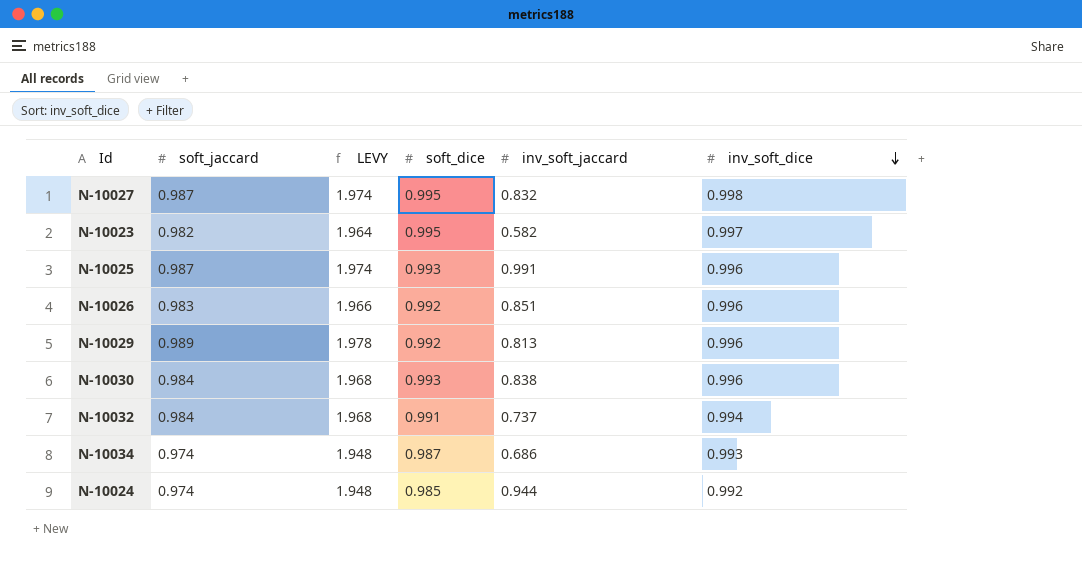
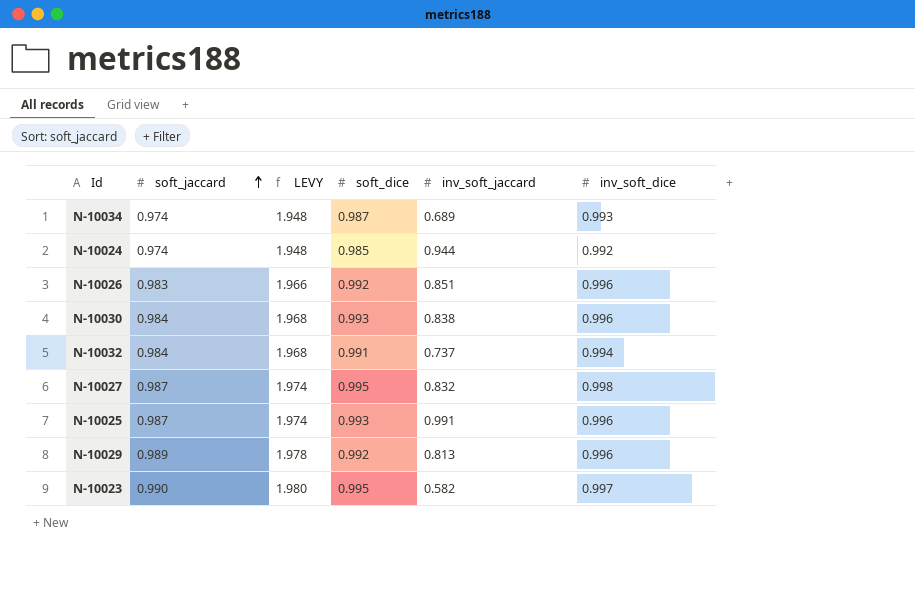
row order: inv_soft_dice descending -> soft_jaccard ascending
N-10034 | inv_soft_jaccard: 0.686 -> 0.689
N-10023 | soft_jaccard: 0.982 -> 0.990
N-10023 | LEVY: 1.964 -> 1.980

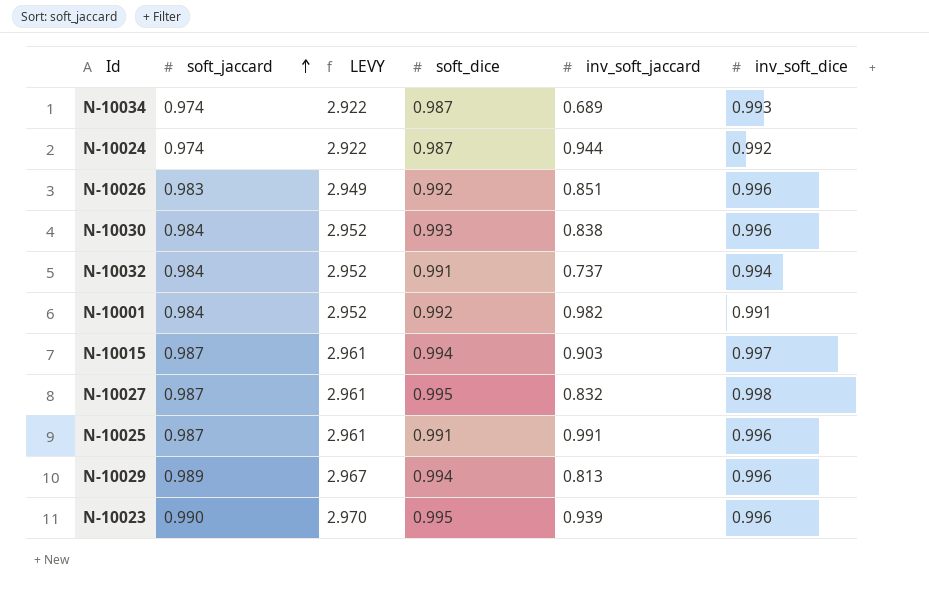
column LEVY | formula: [soft_jaccard] * 2 -> [soft_jaccard] * 3
N-10024 | soft_dice: 0.985 -> 0.987
row N-10001: none -> 0.984 | 2.952 | 0.992 | 0.982 | 0.991
row N-10015: none -> 0.987 | 2.961 | 0.994 | 0.903 | 0.997
N-10025 | soft_dice: 0.993 -> 0.991
N-10029 | soft_dice: 0.992 -> 0.994
N-10023 | inv_soft_jaccard: 0.582 -> 0.939
N-10023 | inv_soft_dice: 0.997 -> 0.996

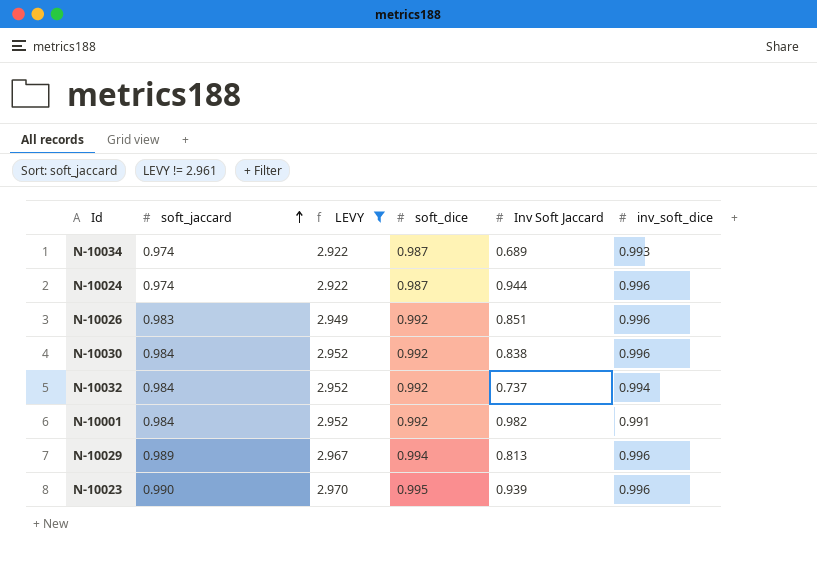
filter: none -> LEVY != 2.961
column name: inv_soft_jaccard -> Inv Soft Jaccard
N-10024 | inv_soft_dice: 0.992 -> 0.996
N-10030 | soft_dice: 0.993 -> 0.992
N-10032 | soft_dice: 0.991 -> 0.992

